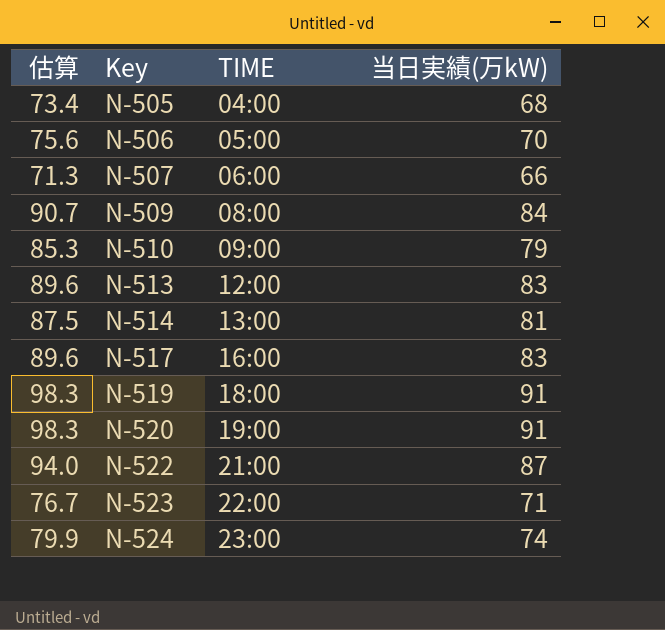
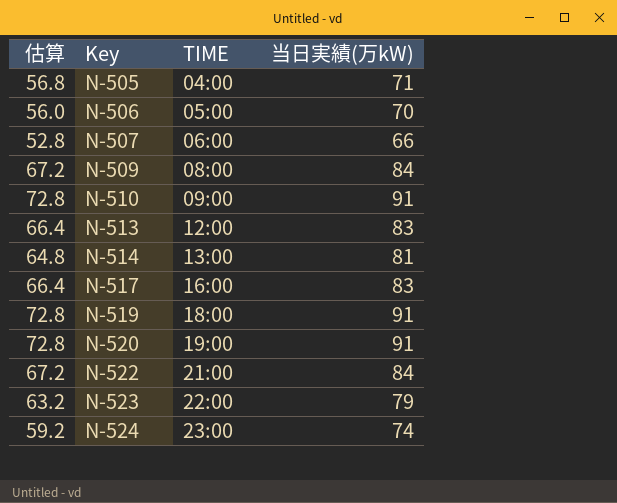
column 估算 | formula: [当日実績(万kW)] * 1.08 -> [当日実績(万kW)] * 0.8
N-505 | 当日実績(万kW): 68 -> 71
N-510 | 当日実績(万kW): 79 -> 91
N-522 | 当日実績(万kW): 87 -> 84
N-523 | 当日実績(万kW): 71 -> 79

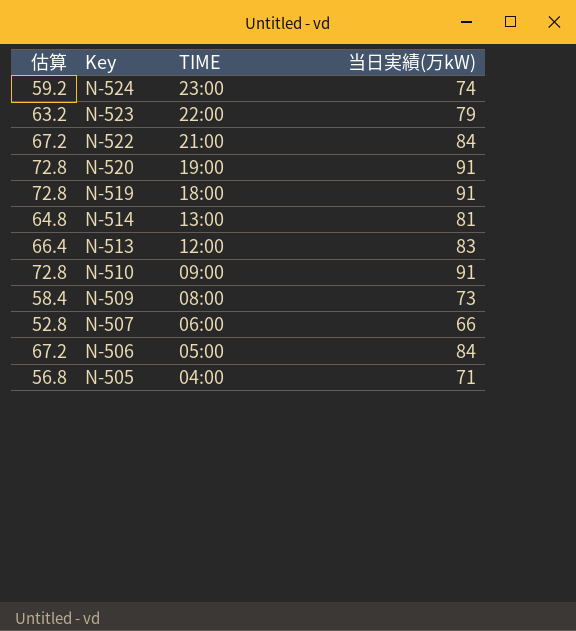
row order: Key ascending -> Key descending
row N-517: 66.4 | 16:00 | 83 -> none
N-509 | 估算: 67.2 -> 58.4
N-509 | 当日実績(万kW): 84 -> 73
N-506 | 估算: 56.0 -> 67.2
N-506 | 当日実績(万kW): 70 -> 84

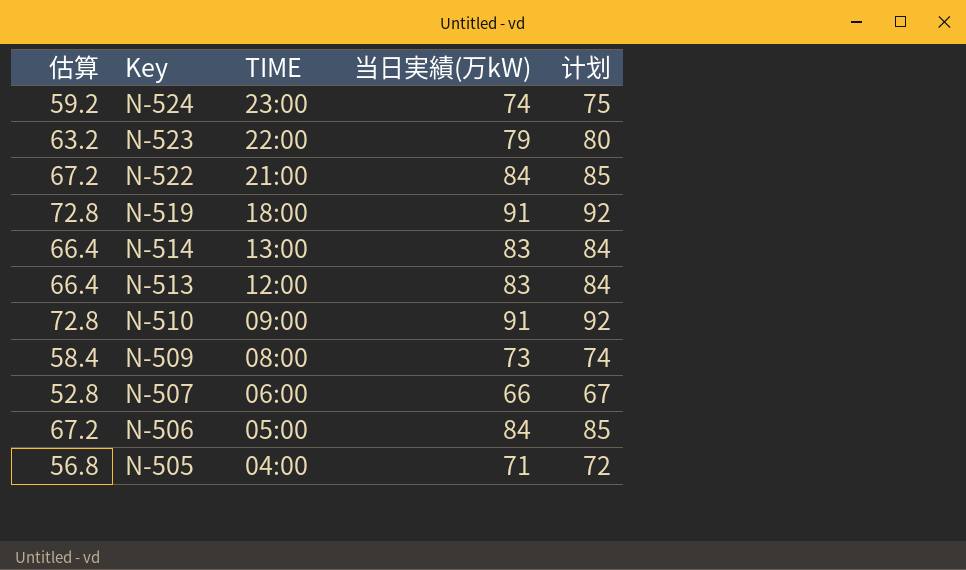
column 计划 | formula: none -> [当日実績(万kW)] + 1
row N-520: 72.8 | 19:00 | 91 -> none
N-514 | 估算: 64.8 -> 66.4
N-514 | 当日実績(万kW): 81 -> 83

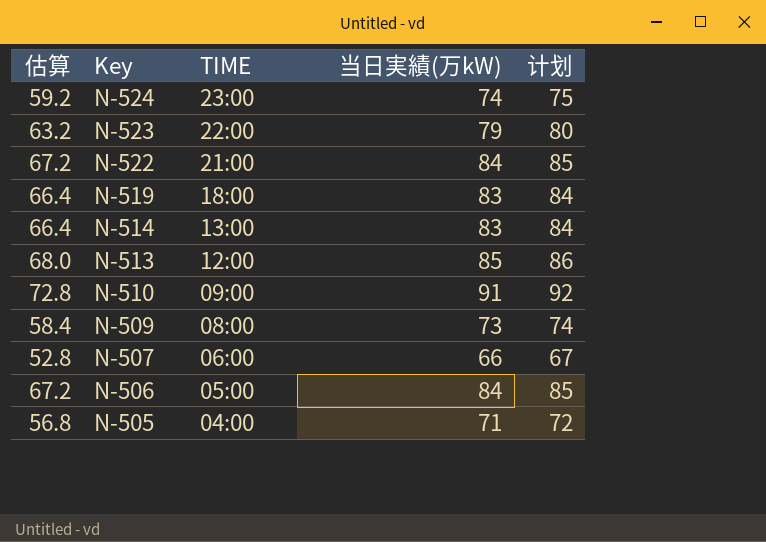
N-519 | 估算: 72.8 -> 66.4
N-519 | 当日実績(万kW): 91 -> 83
N-519 | 计划: 92 -> 84
N-513 | 估算: 66.4 -> 68.0
N-513 | 当日実績(万kW): 83 -> 85
N-513 | 计划: 84 -> 86

